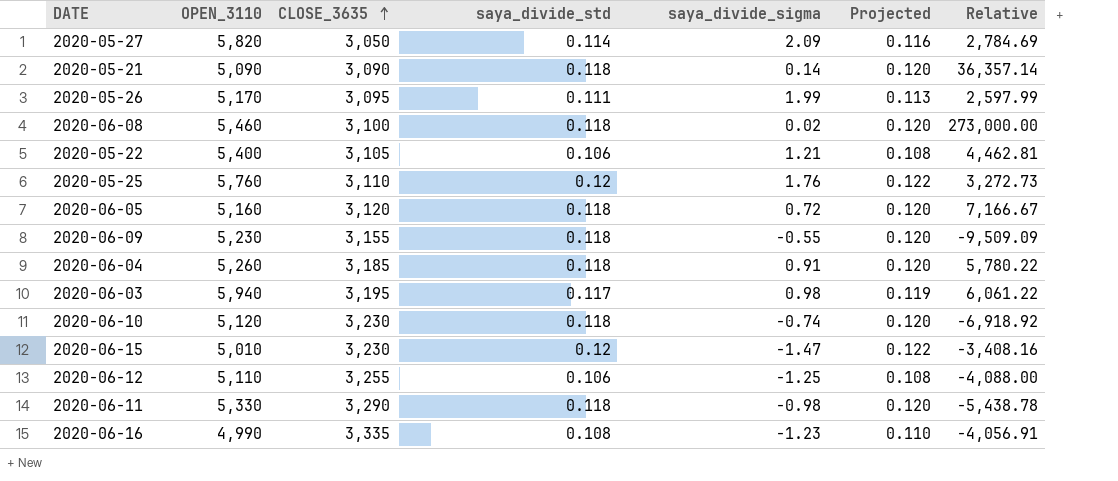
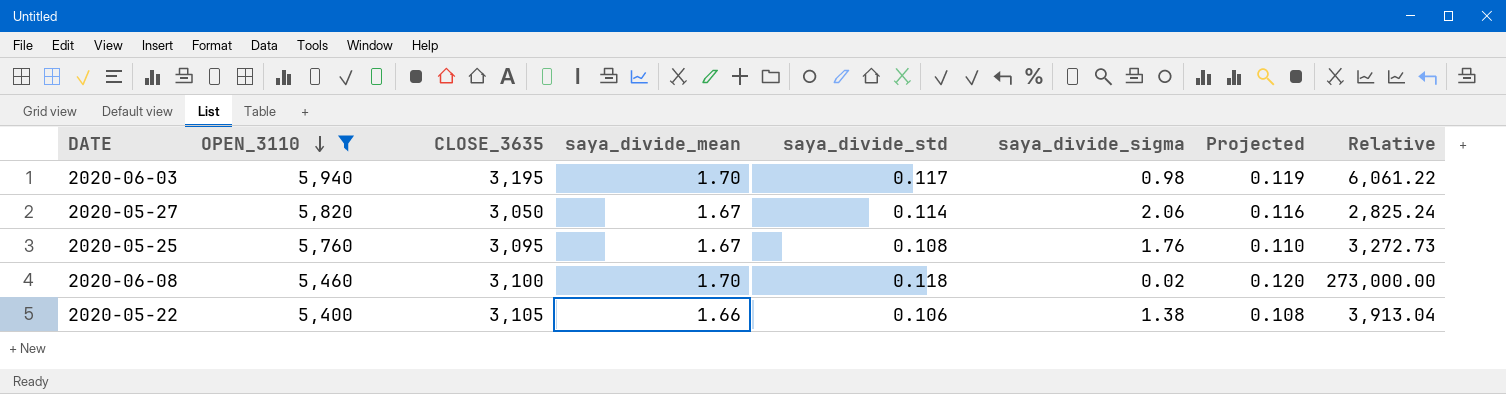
filter: none -> OPEN_3110 >= 5,400
row order: CLOSE_3635 ascending -> OPEN_3110 descending
column saya_divide_mean | position: none -> 4
2020-05-27 | saya_divide_sigma: 2.09 -> 2.06
2020-05-27 | Relative: 2,784.69 -> 2,825.24
2020-05-25 | CLOSE_3635: 3,110 -> 3,095
2020-05-25 | saya_divide_std: 0.12 -> 0.108
2020-05-25 | Projected: 0.122 -> 0.110
2020-05-22 | saya_divide_sigma: 1.21 -> 1.38
2020-05-22 | Relative: 4,462.81 -> 3,913.04

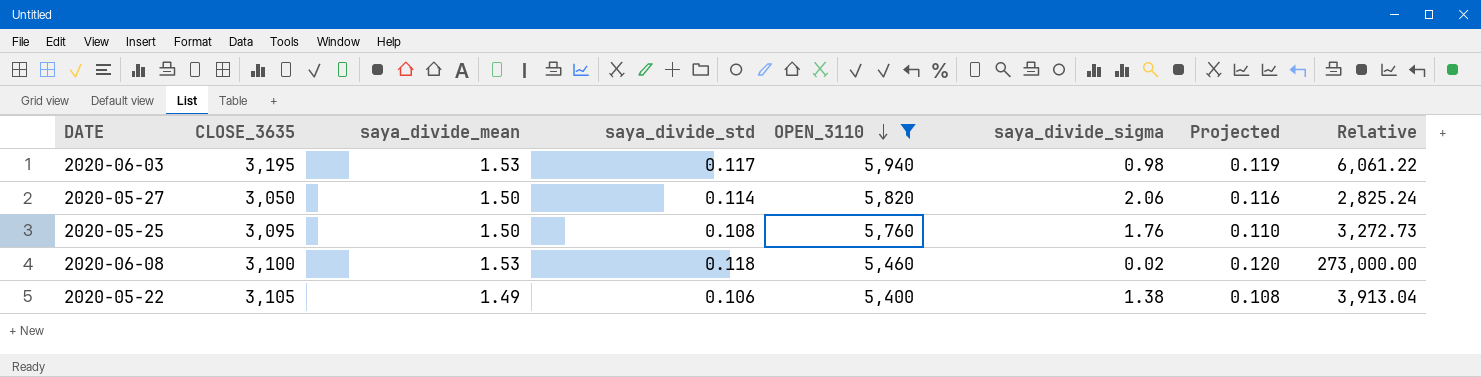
column OPEN_3110 | position: 2 -> 5
2020-06-03 | saya_divide_mean: 1.70 -> 1.53
2020-05-27 | saya_divide_mean: 1.67 -> 1.50
2020-05-25 | saya_divide_mean: 1.67 -> 1.50
2020-06-08 | saya_divide_mean: 1.70 -> 1.53
2020-05-22 | saya_divide_mean: 1.66 -> 1.49

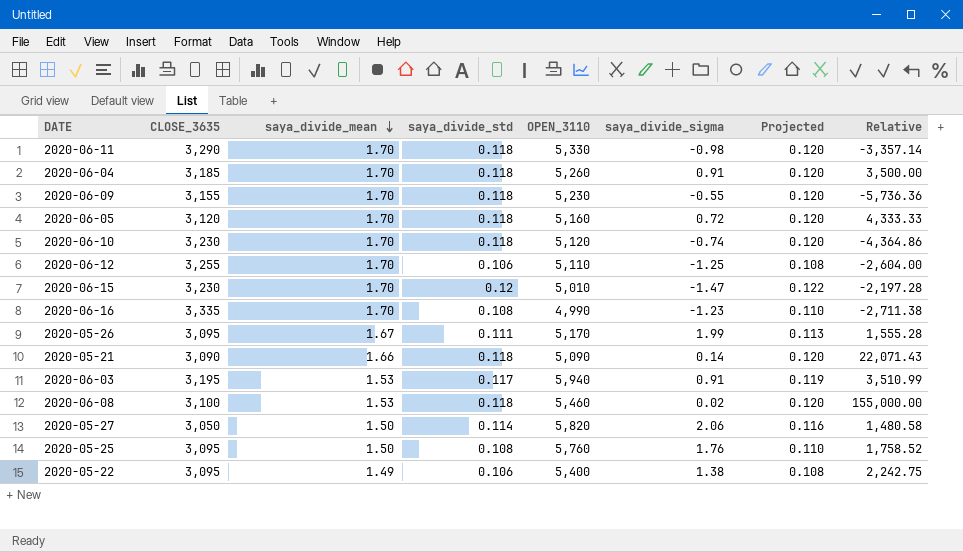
filter: OPEN_3110 >= 5,400 -> none
row order: OPEN_3110 descending -> saya_divide_mean descending
column Relative | formula: [OPEN_3110] / [saya_divide_sigma] -> [CLOSE_3635] / [saya_divide_sigma]
2020-06-03 | saya_divide_sigma: 0.98 -> 0.91
2020-05-22 | CLOSE_3635: 3,105 -> 3,095

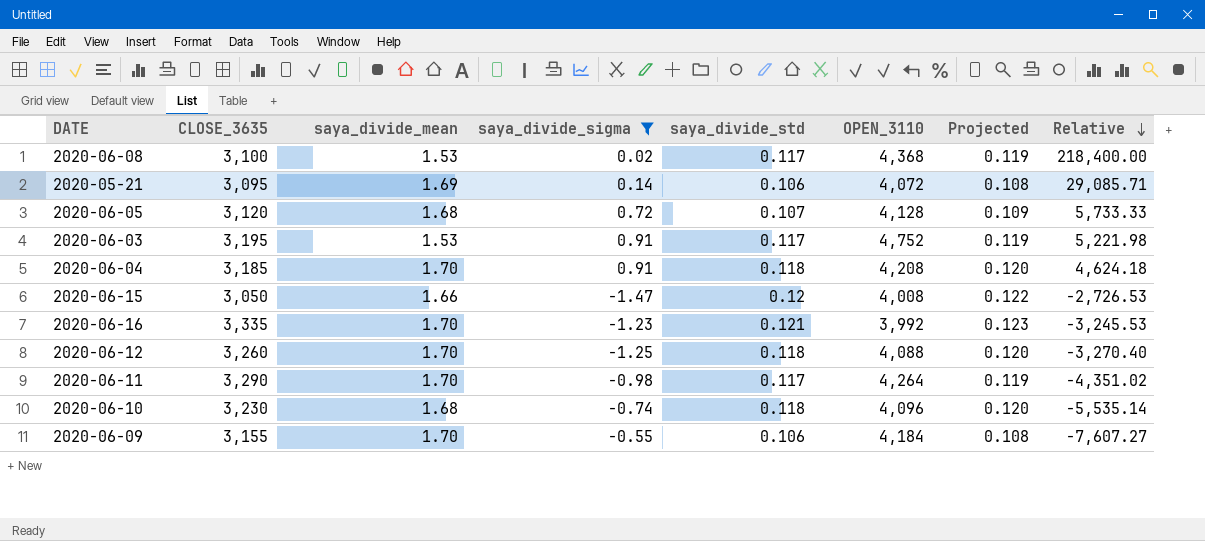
filter: none -> saya_divide_sigma <= 0.91
row order: saya_divide_mean descending -> Relative descending
column saya_divide_sigma | position: 6 -> 4
column Relative | formula: [CLOSE_3635] / [saya_divide_sigma] -> [OPEN_3110] / [saya_divide_sigma]
2020-06-08 | saya_divide_std: 0.118 -> 0.117
2020-06-08 | OPEN_3110: 5,460 -> 4,368
2020-06-08 | Projected: 0.120 -> 0.119
2020-05-21 | CLOSE_3635: 3,090 -> 3,095
2020-05-21 | saya_divide_mean: 1.66 -> 1.69
2020-05-21 | saya_divide_std: 0.118 -> 0.106
2020-05-21 | OPEN_3110: 5,090 -> 4,072
2020-05-21 | Projected: 0.120 -> 0.108
2020-06-05 | saya_divide_mean: 1.70 -> 1.68
2020-06-05 | saya_divide_std: 0.118 -> 0.107
2020-06-05 | OPEN_3110: 5,160 -> 4,128
2020-06-05 | Projected: 0.120 -> 0.109
2020-06-03 | OPEN_3110: 5,940 -> 4,752
2020-06-04 | OPEN_3110: 5,260 -> 4,208
2020-06-15 | CLOSE_3635: 3,230 -> 3,050
2020-06-15 | saya_divide_mean: 1.70 -> 1.66
2020-06-15 | OPEN_3110: 5,010 -> 4,008
2020-06-16 | saya_divide_std: 0.108 -> 0.121
2020-06-16 | OPEN_3110: 4,990 -> 3,992
2020-06-16 | Projected: 0.110 -> 0.123
2020-06-12 | CLOSE_3635: 3,255 -> 3,260
2020-06-12 | saya_divide_std: 0.106 -> 0.118
2020-06-12 | OPEN_3110: 5,110 -> 4,088
2020-06-12 | Projected: 0.108 -> 0.120
2020-06-11 | saya_divide_std: 0.118 -> 0.117
2020-06-11 | OPEN_3110: 5,330 -> 4,264
2020-06-11 | Projected: 0.120 -> 0.119
2020-06-10 | saya_divide_mean: 1.70 -> 1.68
2020-06-10 | OPEN_3110: 5,120 -> 4,096
2020-06-09 | saya_divide_std: 0.118 -> 0.106
2020-06-09 | OPEN_3110: 5,230 -> 4,184
2020-06-09 | Projected: 0.120 -> 0.108

